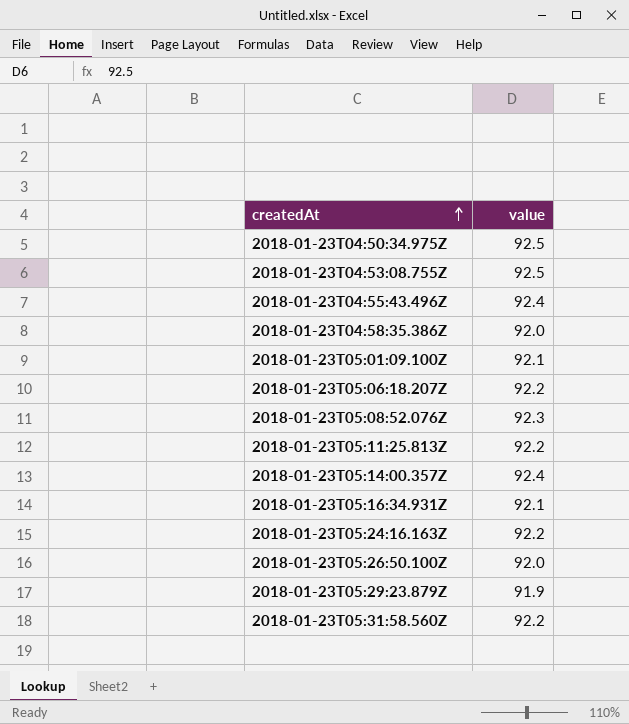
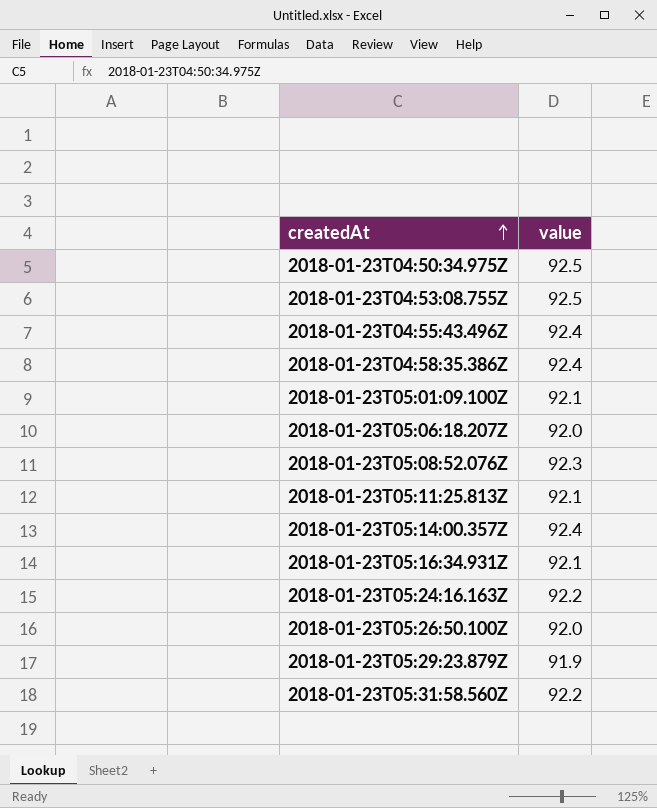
2018-01-23T04:58:35.386Z | value: 92.0 -> 92.4
2018-01-23T05:06:18.207Z | value: 92.2 -> 92.0
2018-01-23T05:11:25.813Z | value: 92.2 -> 92.1

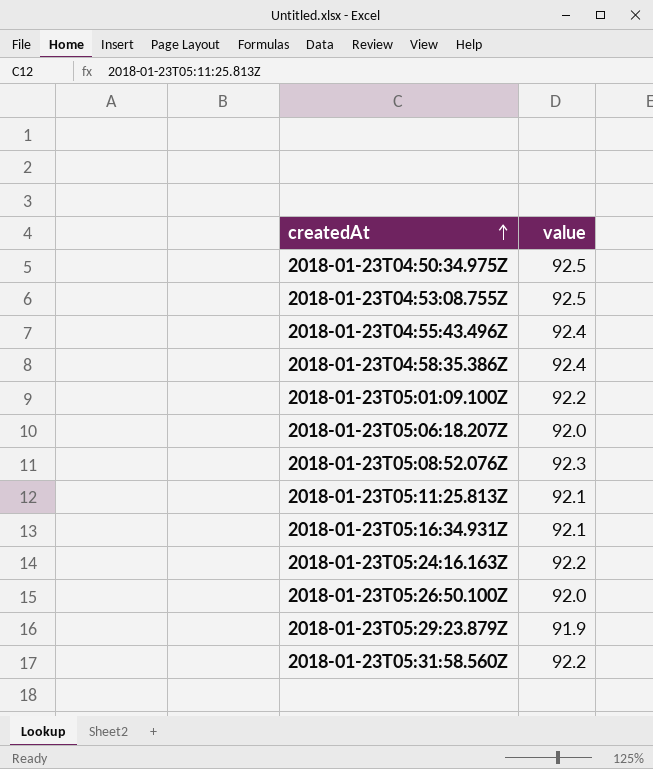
row 2018-01-23T05:14:00.357Z: 92.4 -> none
2018-01-23T05:01:09.100Z | value: 92.1 -> 92.2

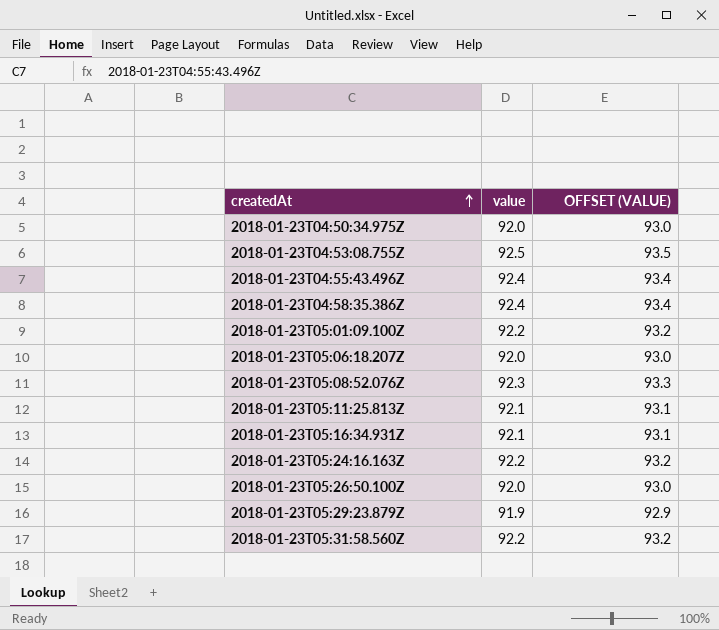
column OFFSET (VALUE) | formula: none -> [value] + 1
2018-01-23T04:50:34.975Z | value: 92.5 -> 92.0

